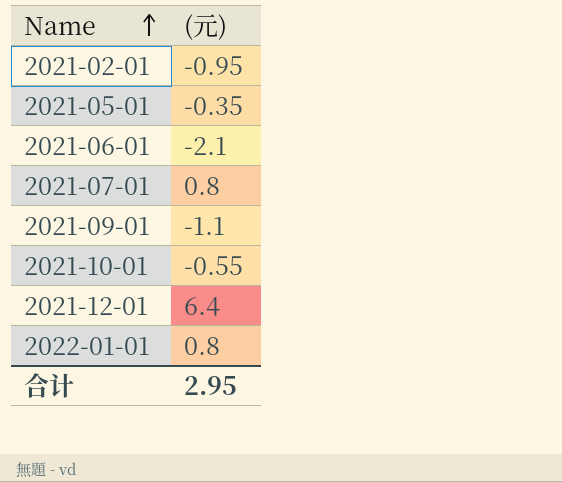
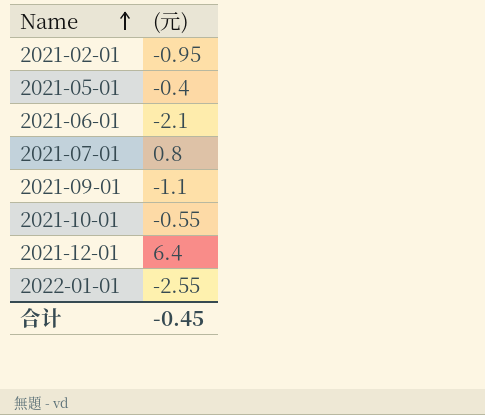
2021-05-01 | (元): -0.35 -> -0.4
2022-01-01 | (元): 0.8 -> -2.55
合计 | (元): 2.95 -> -0.45

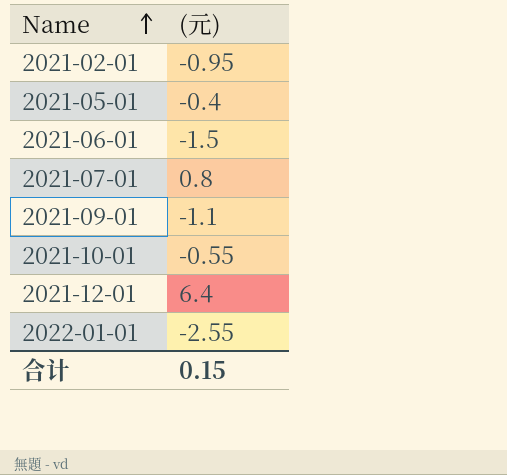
2021-06-01 | (元): -2.1 -> -1.5
合计 | (元): -0.45 -> 0.15

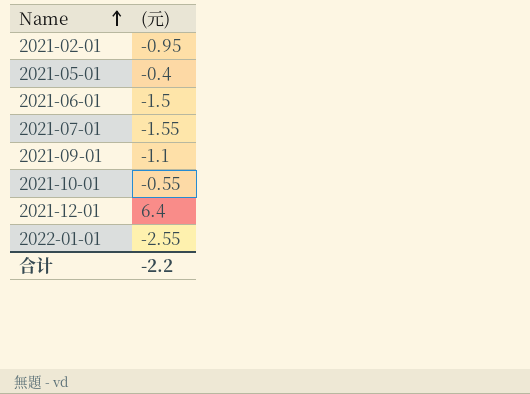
2021-07-01 | (元): 0.8 -> -1.55
合计 | (元): 0.15 -> -2.2

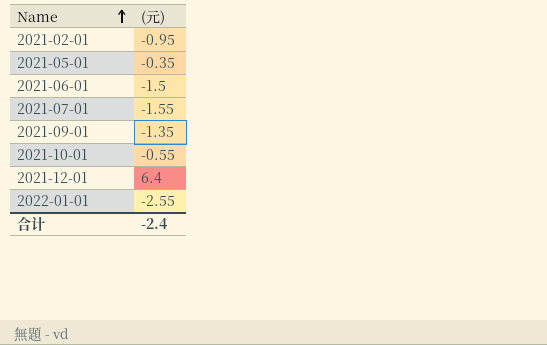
2021-05-01 | (元): -0.4 -> -0.35
2021-09-01 | (元): -1.1 -> -1.35
合计 | (元): -2.2 -> -2.4

